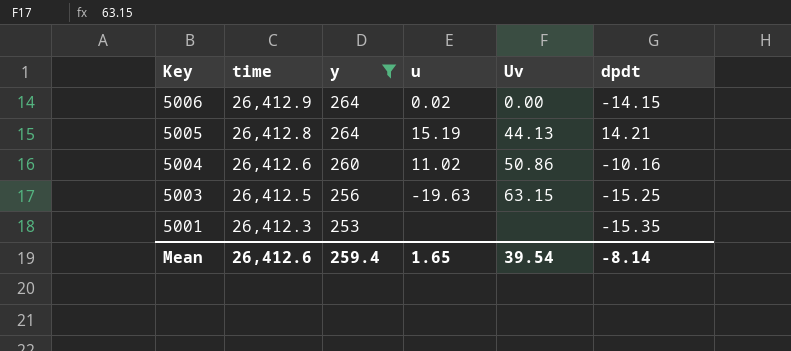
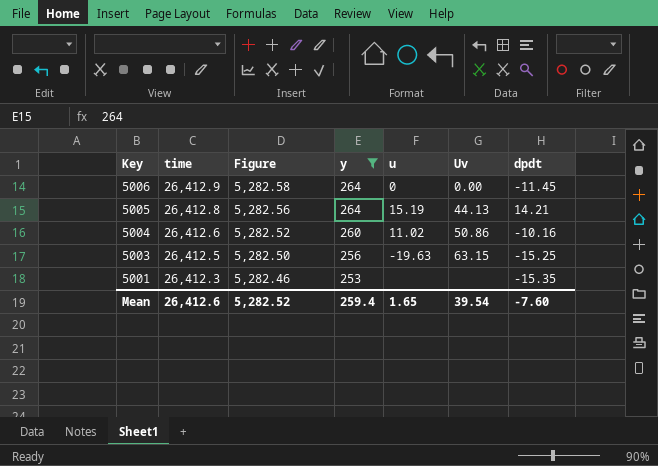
column Figure | formula: none -> [time] * 0.2
5006 | u: 0.02 -> 0
5006 | dpdt: -14.15 -> -11.45
Mean | dpdt: -8.14 -> -7.60

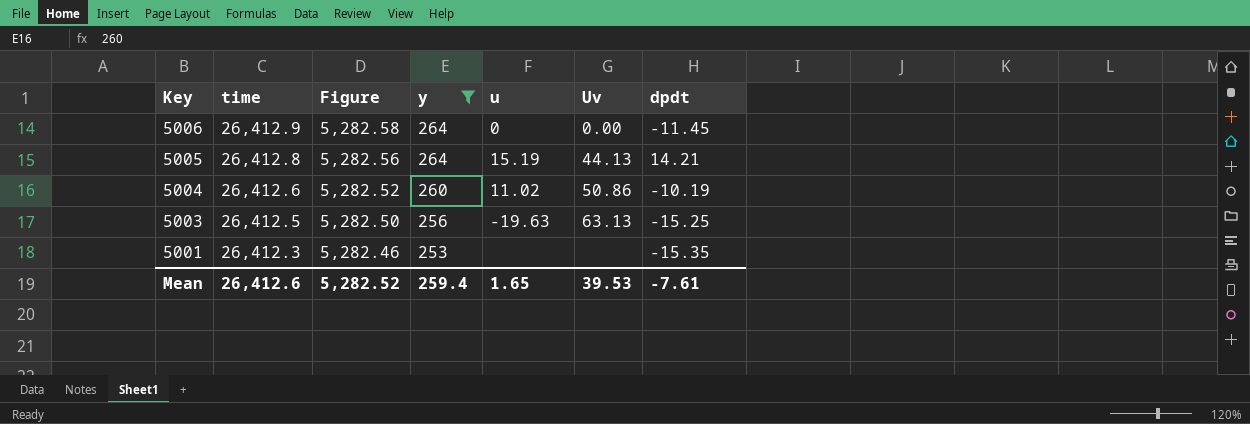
5004 | dpdt: -10.16 -> -10.19
5003 | Uv: 63.15 -> 63.13
Mean | Uv: 39.54 -> 39.53
Mean | dpdt: -7.60 -> -7.61

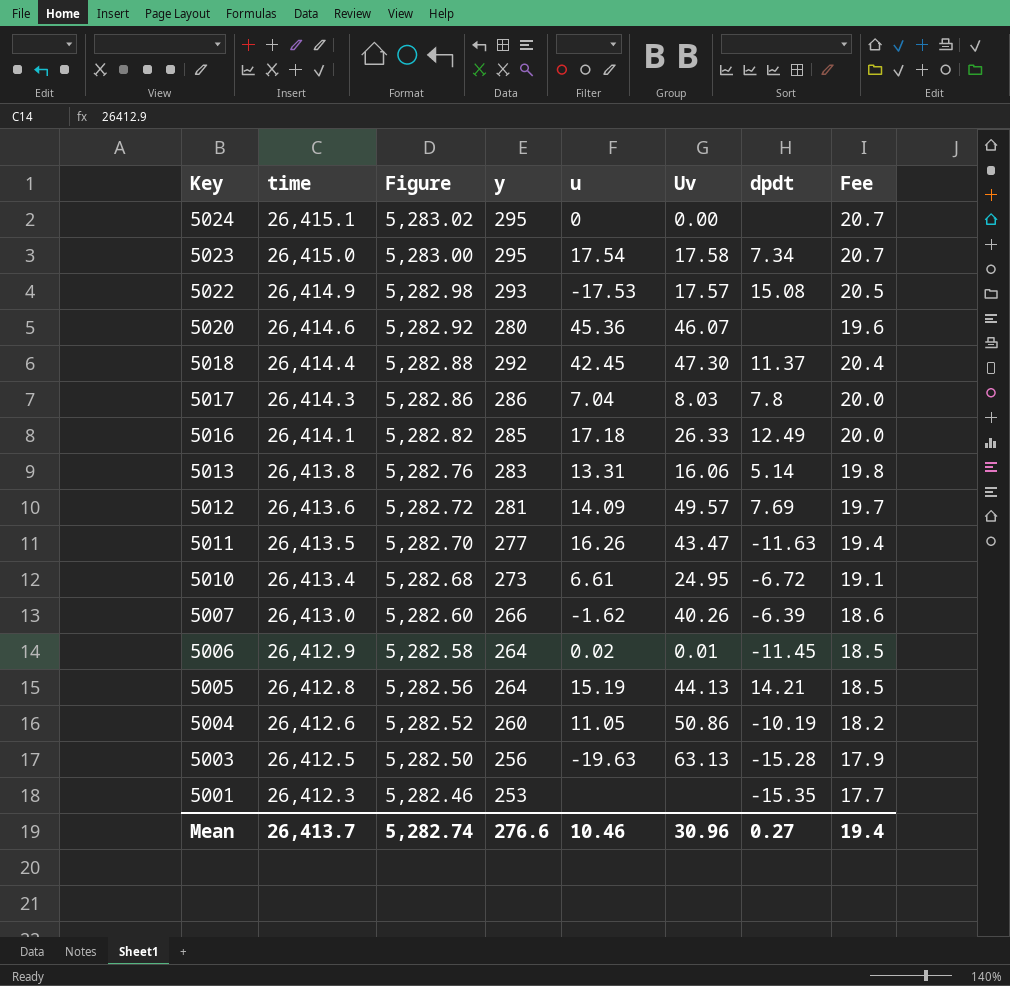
filter: y <= 264 -> none
column Fee | formula: none -> [y] * 0.07
5006 | u: 0 -> 0.02
5006 | Uv: 0.00 -> 0.01
5004 | u: 11.02 -> 11.05
5003 | dpdt: -15.25 -> -15.28
Mean | time: 26,412.6 -> 26,413.7
Mean | Figure: 5,282.52 -> 5,282.74
Mean | y: 259.4 -> 276.6
Mean | u: 1.65 -> 10.46
Mean | Uv: 39.53 -> 30.96
Mean | dpdt: -7.61 -> 0.27

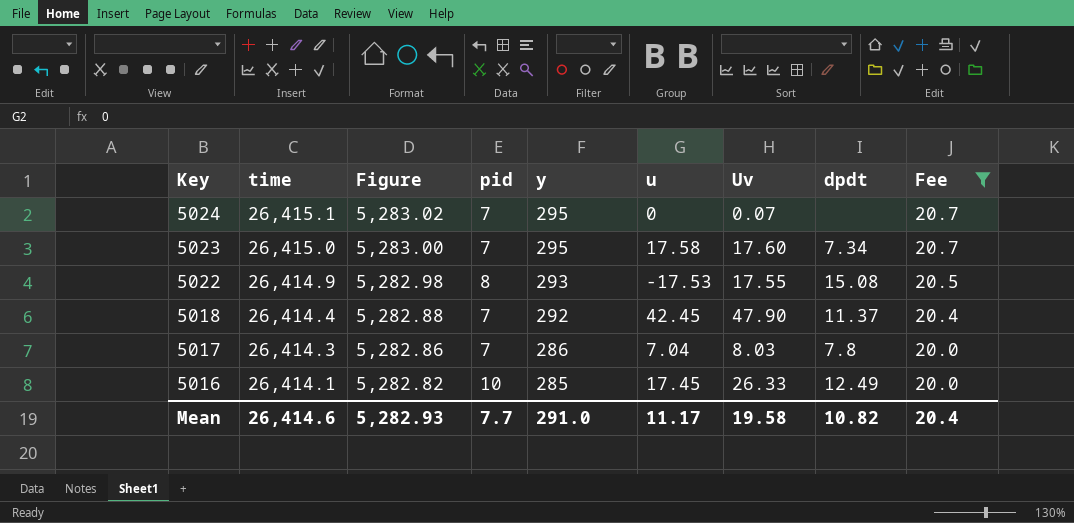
filter: none -> Fee >= 20.0
column pid | position: none -> 4
5024 | Uv: 0.00 -> 0.07
5023 | u: 17.54 -> 17.58
5023 | Uv: 17.58 -> 17.60
5022 | Uv: 17.57 -> 17.55
5018 | Uv: 47.30 -> 47.90
5016 | u: 17.18 -> 17.45
Mean | time: 26,413.7 -> 26,414.6
Mean | Figure: 5,282.74 -> 5,282.93
Mean | y: 276.6 -> 291.0
Mean | u: 10.46 -> 11.17
Mean | Uv: 30.96 -> 19.58
Mean | dpdt: 0.27 -> 10.82
Mean | Fee: 19.4 -> 20.4

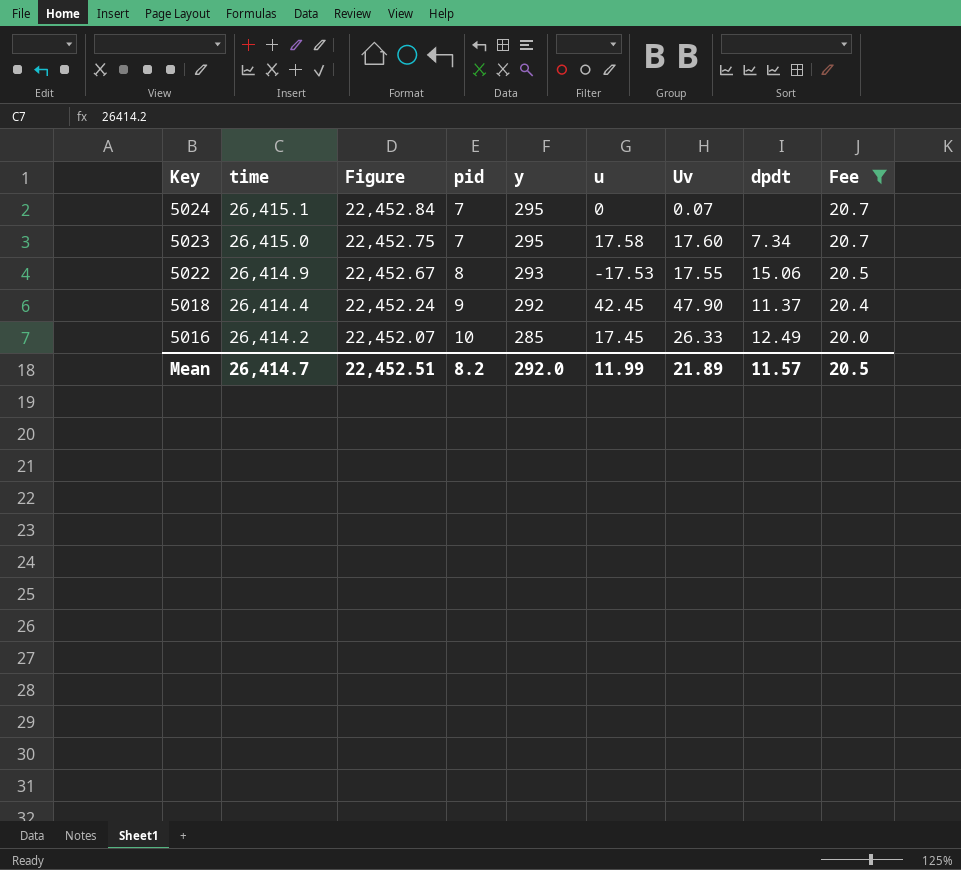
column Figure | formula: [time] * 0.2 -> [time] * 0.85
row 5017: 26,414.3 | 5,282.86 | 7 | 286 | 7.04 | 8.03 | 7.8 | 20.0 -> none
5022 | dpdt: 15.08 -> 15.06
5018 | pid: 7 -> 9
5016 | time: 26,414.1 -> 26,414.2
Mean | time: 26,414.6 -> 26,414.7
Mean | Figure: 5,282.93 -> 22,452.51
Mean | pid: 7.7 -> 8.2
Mean | y: 291.0 -> 292.0
Mean | u: 11.17 -> 11.99
Mean | Uv: 19.58 -> 21.89
Mean | dpdt: 10.82 -> 11.57
Mean | Fee: 20.4 -> 20.5

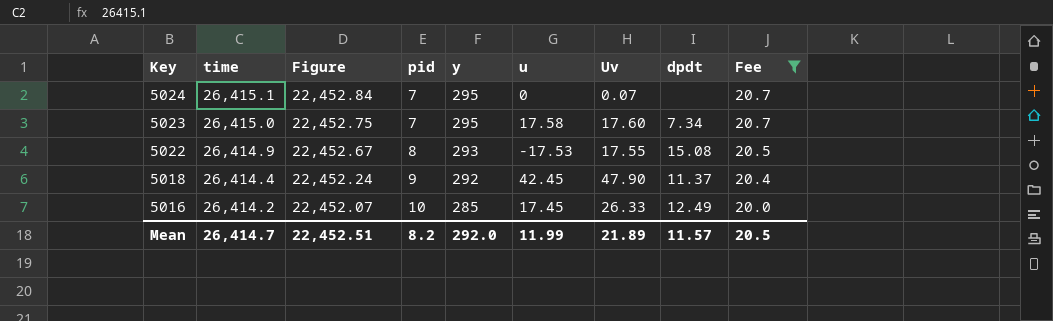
5022 | dpdt: 15.06 -> 15.08

